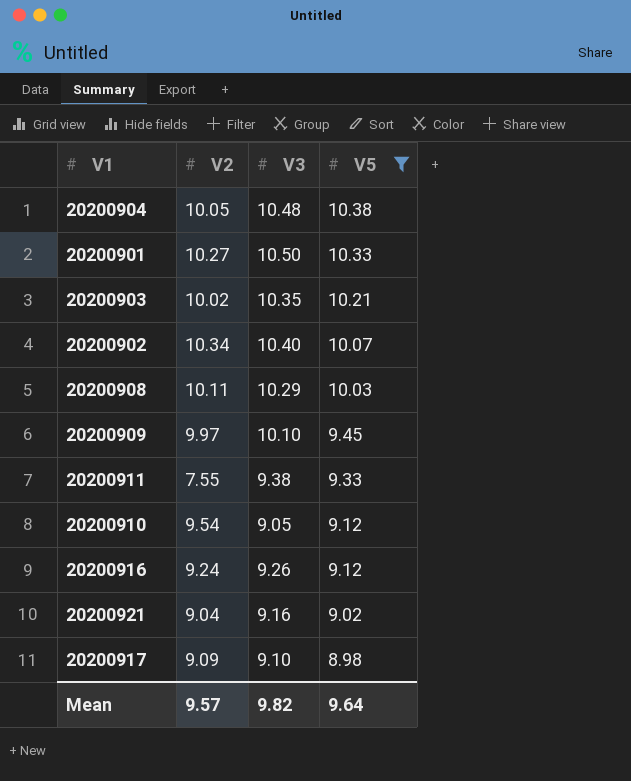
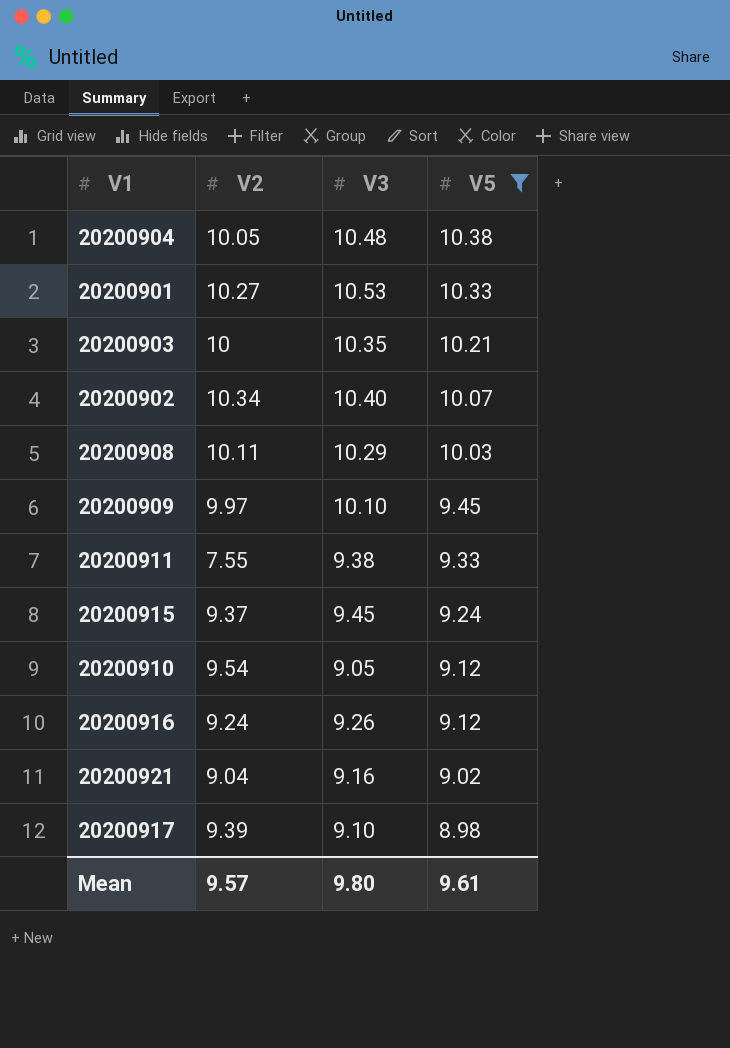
20200901 | V3: 10.50 -> 10.53
20200903 | V2: 10.02 -> 10
row 20200915: none -> 9.37 | 9.45 | 9.24
20200917 | V2: 9.09 -> 9.39
Mean | V3: 9.82 -> 9.80
Mean | V5: 9.64 -> 9.61

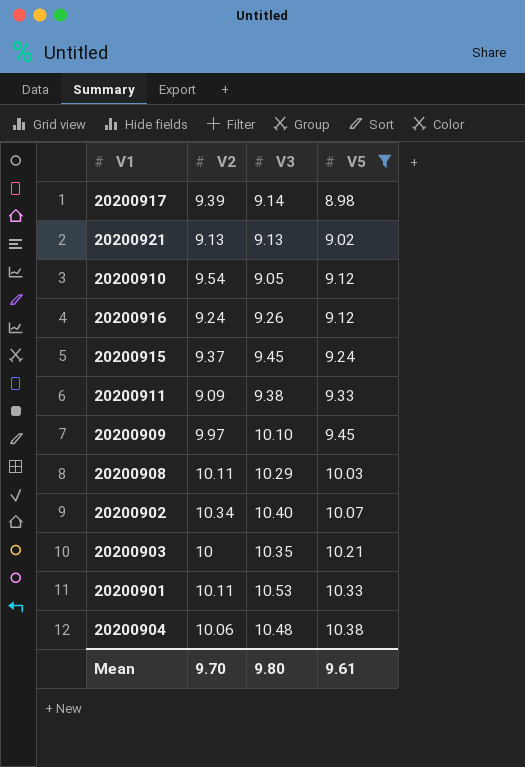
row order: V5 descending -> V5 ascending
20200917 | V3: 9.10 -> 9.14
20200921 | V2: 9.04 -> 9.13
20200921 | V3: 9.16 -> 9.13
20200911 | V2: 7.55 -> 9.09
20200901 | V2: 10.27 -> 10.11
20200904 | V2: 10.05 -> 10.06
Mean | V2: 9.57 -> 9.70

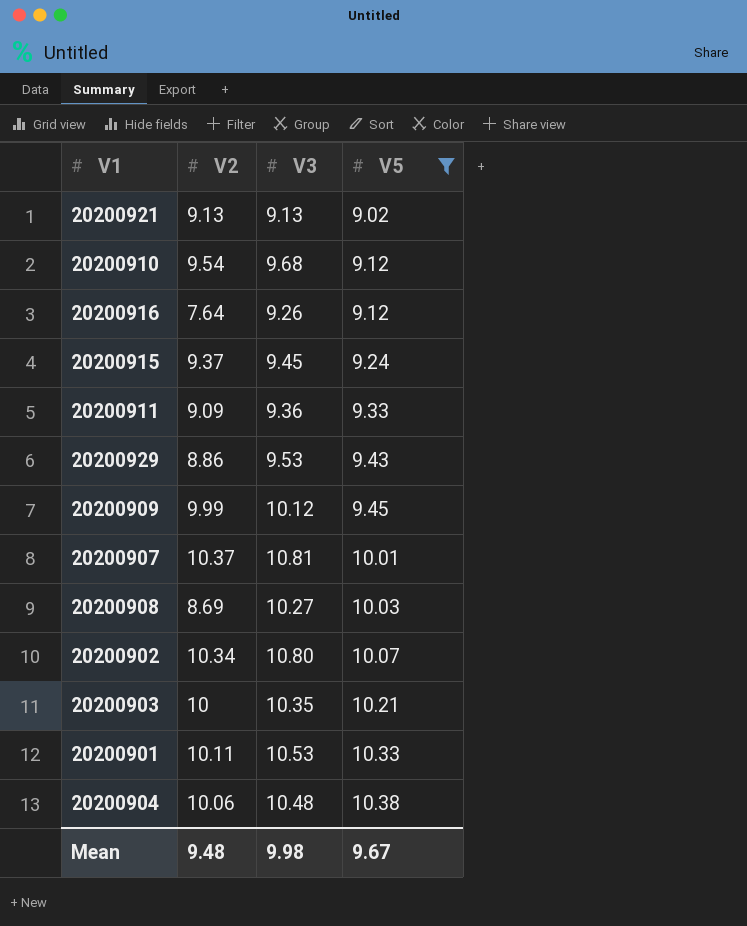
row 20200917: 9.39 | 9.14 | 8.98 -> none
20200910 | V3: 9.05 -> 9.68
20200916 | V2: 9.24 -> 7.64
20200911 | V3: 9.38 -> 9.36
row 20200929: none -> 8.86 | 9.53 | 9.43
20200909 | V2: 9.97 -> 9.99
20200909 | V3: 10.10 -> 10.12
row 20200907: none -> 10.37 | 10.81 | 10.01
20200908 | V2: 10.11 -> 8.69
20200908 | V3: 10.29 -> 10.27
20200902 | V3: 10.40 -> 10.80
Mean | V2: 9.70 -> 9.48
Mean | V3: 9.80 -> 9.98
Mean | V5: 9.61 -> 9.67

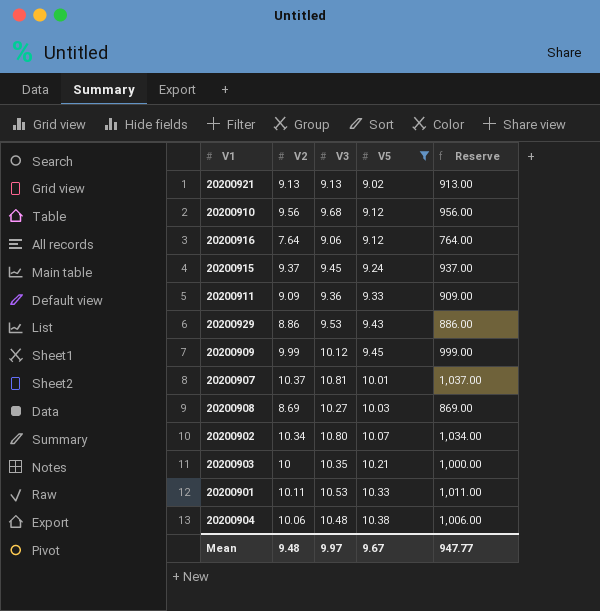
column Reserve | formula: none -> [V2] * 100
20200910 | V2: 9.54 -> 9.56
20200916 | V3: 9.26 -> 9.06
Mean | V3: 9.98 -> 9.97

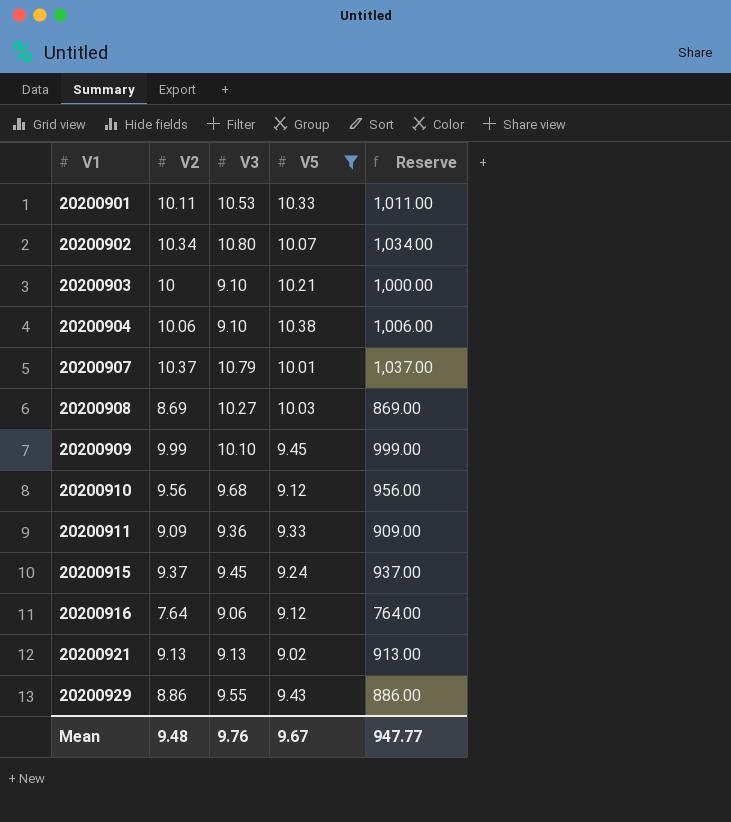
row order: V5 ascending -> V1 ascending
20200903 | V3: 10.35 -> 9.10
20200904 | V3: 10.48 -> 9.10
20200907 | V3: 10.81 -> 10.79
20200909 | V3: 10.12 -> 10.10
20200929 | V3: 9.53 -> 9.55
Mean | V3: 9.97 -> 9.76

